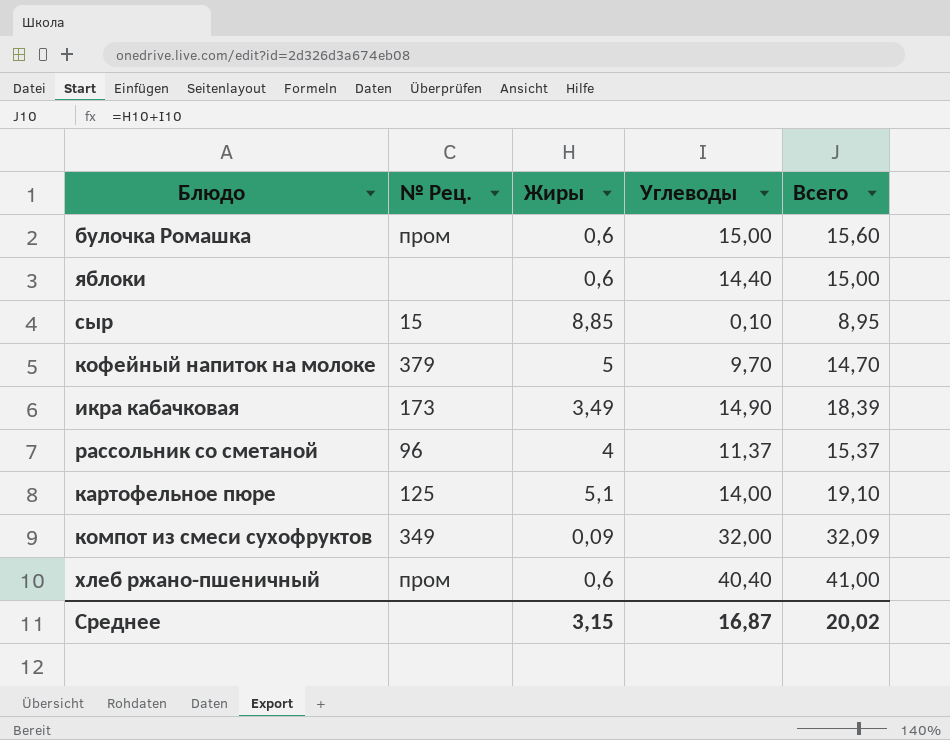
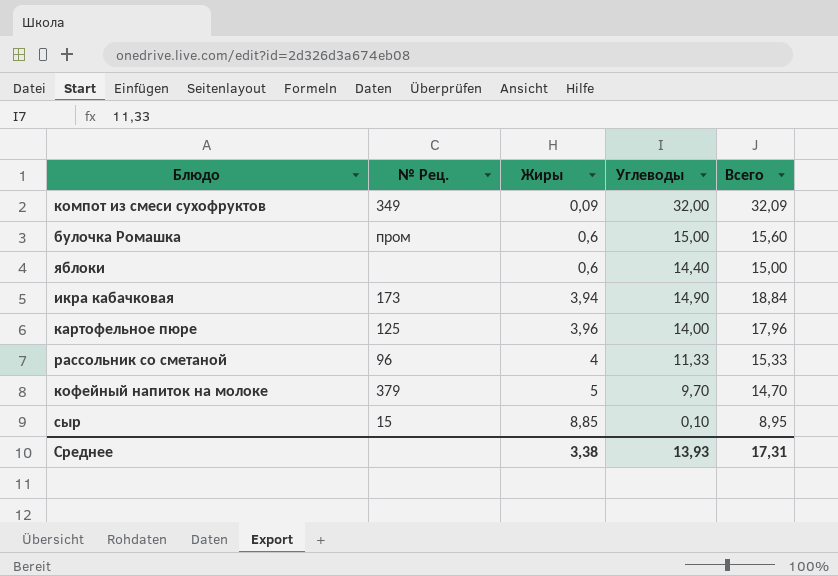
row order: none -> Жиры ascending
row хлеб ржано-пшеничный: пром | 0,6 | 40,40 | 41,00 -> none
икра кабачковая | Жиры: 3,49 -> 3,94
икра кабачковая | Всего: 18,39 -> 18,84
картофельное пюре | Жиры: 5,1 -> 3,96
картофельное пюре | Всего: 19,10 -> 17,96
рассольник со сметаной | Углеводы: 11,37 -> 11,33
рассольник со сметаной | Всего: 15,37 -> 15,33
Среднее | Жиры: 3,15 -> 3,38
Среднее | Углеводы: 16,87 -> 13,93
Среднее | Всего: 20,02 -> 17,31

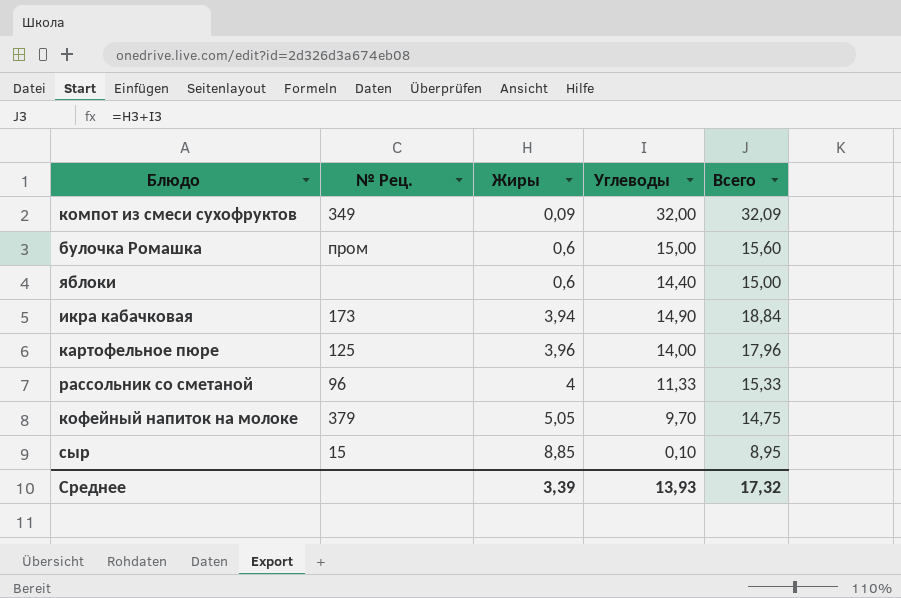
кофейный напиток на молоке | Жиры: 5 -> 5,05
кофейный напиток на молоке | Всего: 14,70 -> 14,75
Среднее | Жиры: 3,38 -> 3,39
Среднее | Всего: 17,31 -> 17,32

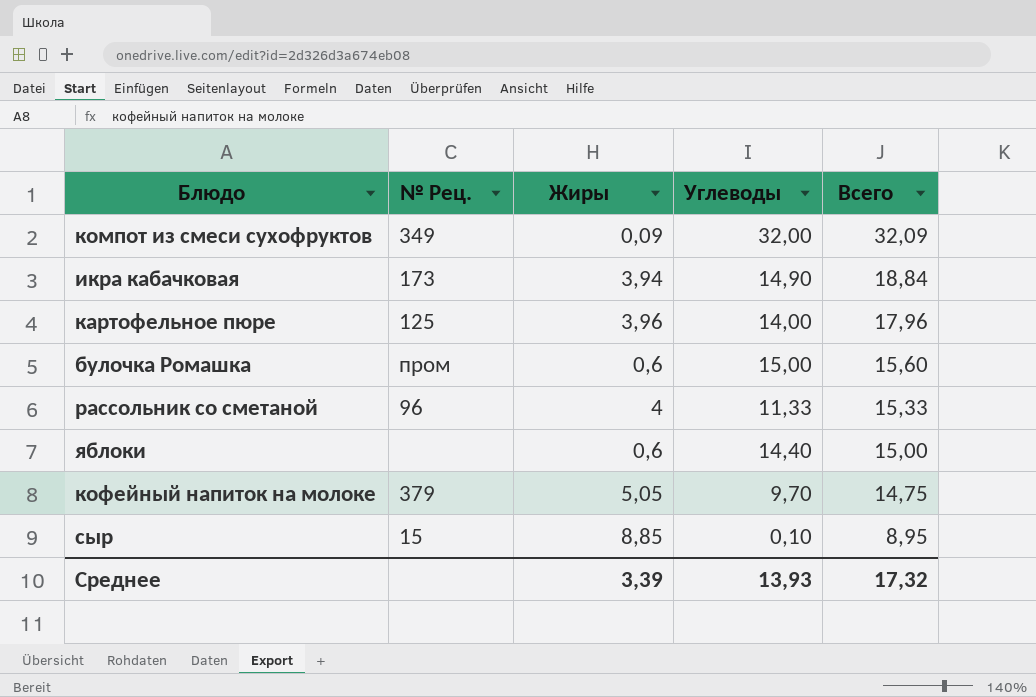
row order: Жиры ascending -> Всего descending

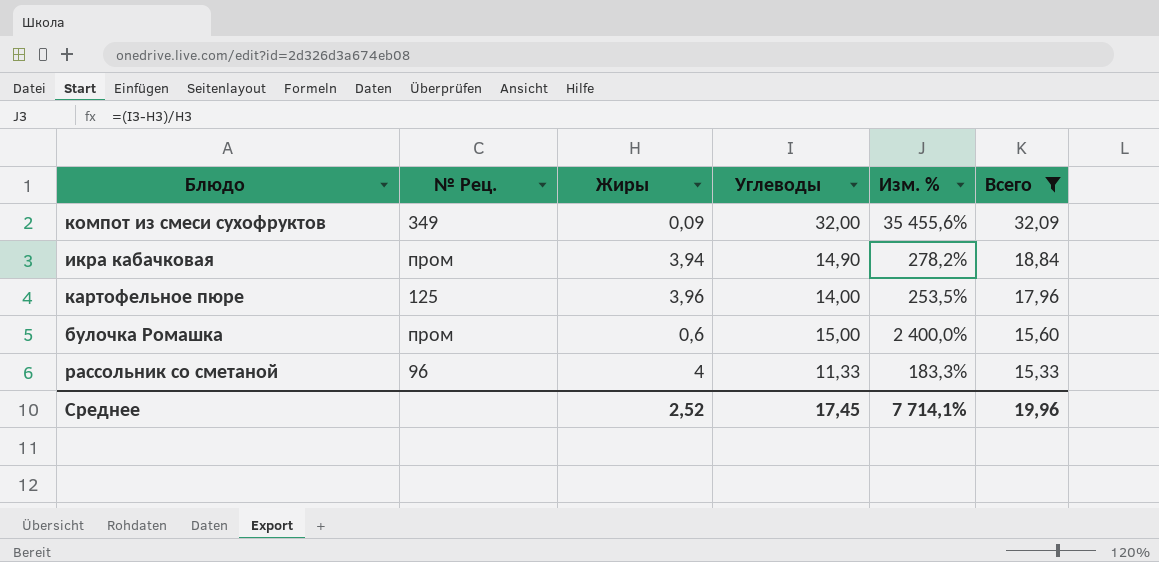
filter: none -> Всего >= 15,33
column Изм. % | formula: none -> ([Углеводы] - [Жиры]) / [Жиры]
икра кабачковая | № Рец.: 173 -> пром
Среднее | Жиры: 3,39 -> 2,52
Среднее | Углеводы: 13,93 -> 17,45
Среднее | Всего: 17,32 -> 19,96

